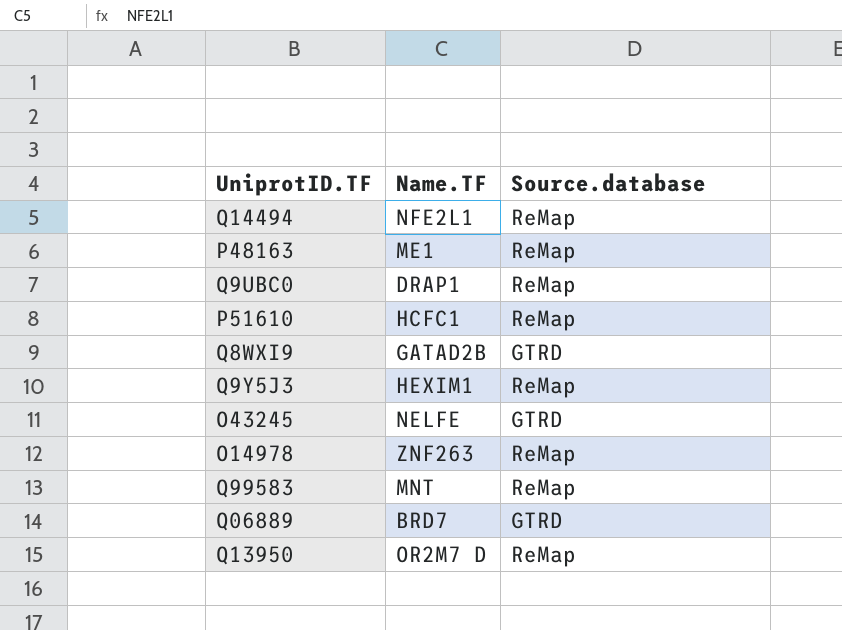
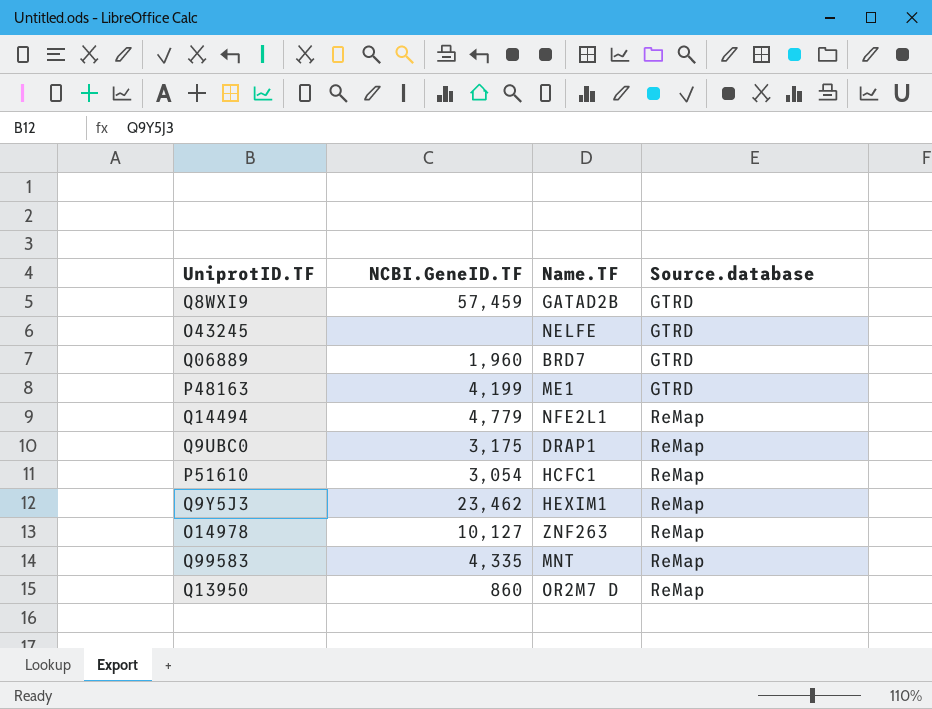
row order: none -> Source.database ascending
column NCBI.GeneID.TF | position: none -> 2
P48163 | Source.database: ReMap -> GTRD

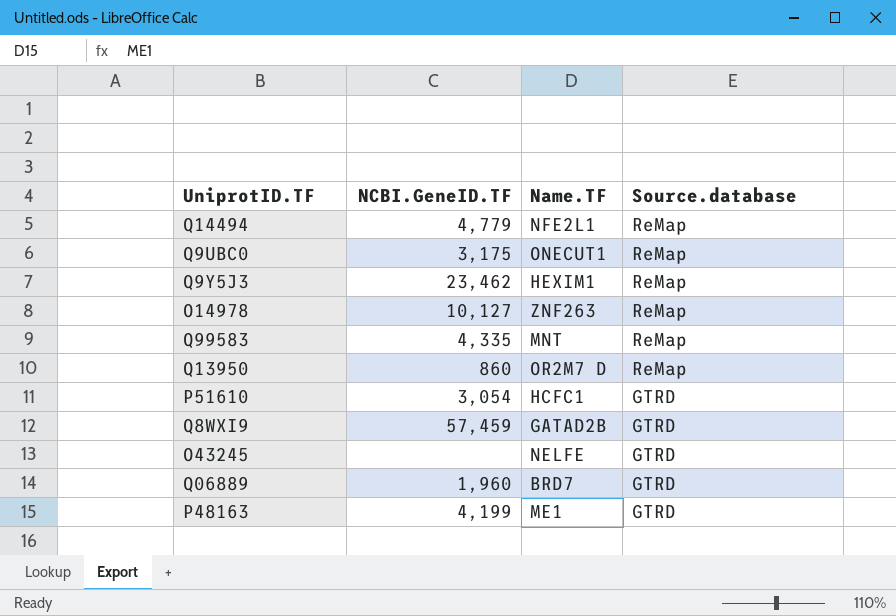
row order: Source.database ascending -> Source.database descending
Q9UBC0 | Name.TF: DRAP1 -> ONECUT1
P51610 | Source.database: ReMap -> GTRD

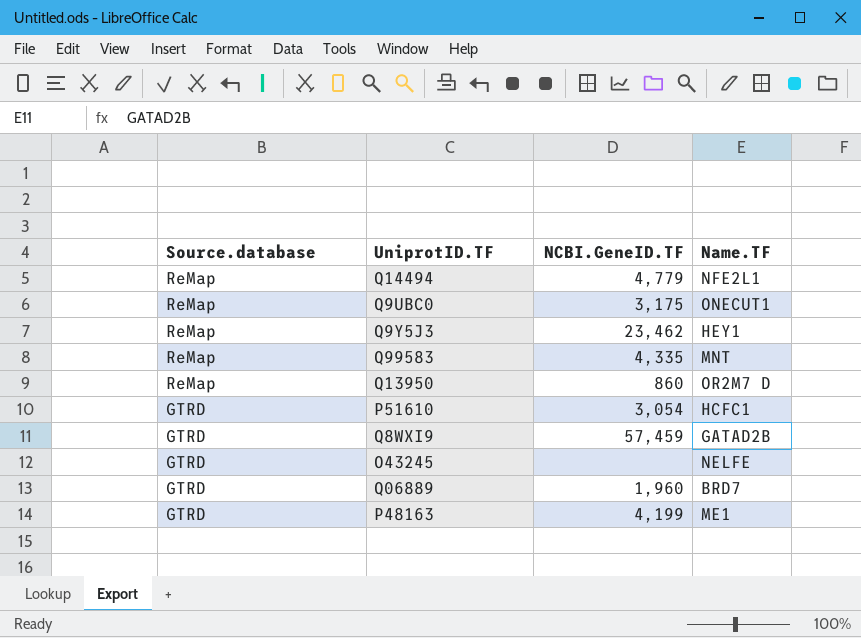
column Source.database | position: 4 -> 1
row O14978: 10,127 | ZNF263 | ReMap -> none
Q9Y5J3 | Name.TF: HEXIM1 -> HEY1

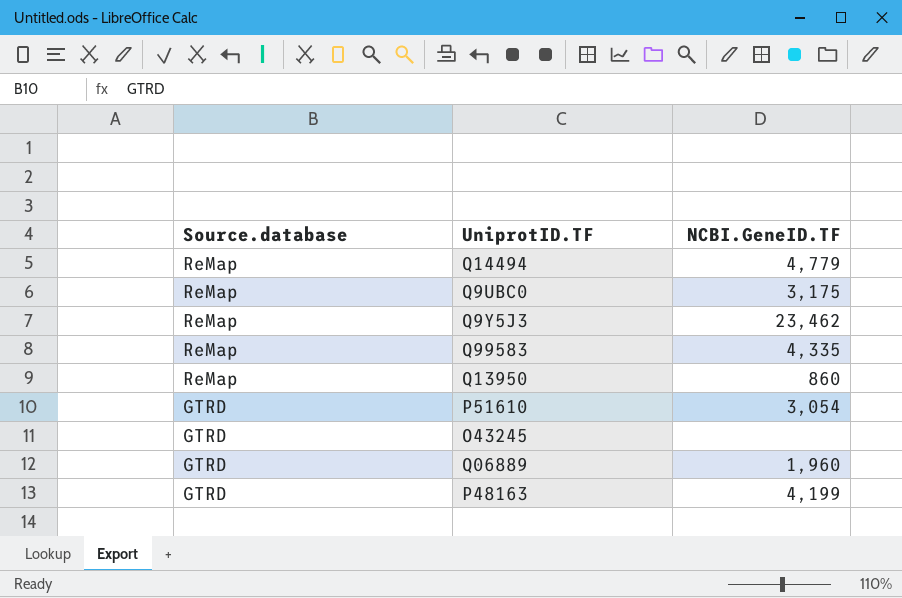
column Name.TF | position: 4 -> none
row Q8WXI9: GTRD | 57,459 | GATAD2B -> none

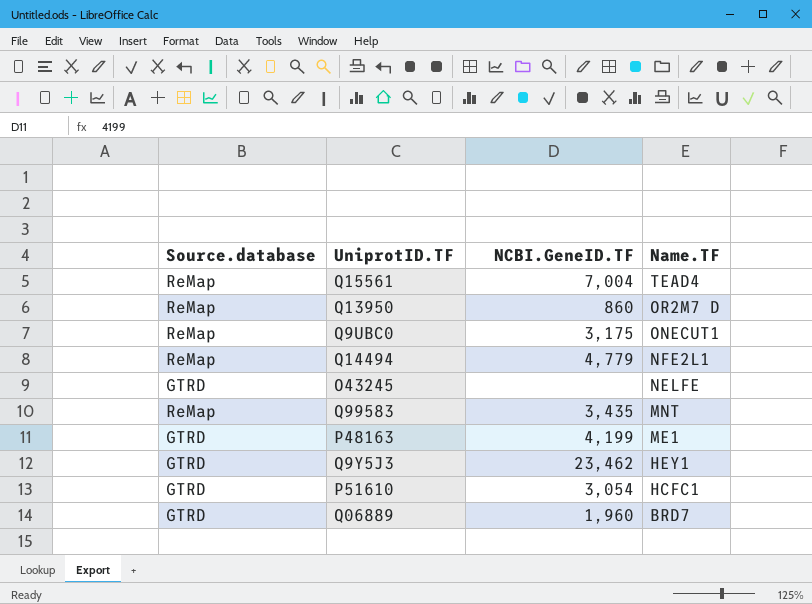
row order: Source.database descending -> Name.TF descending
column Name.TF | position: none -> 4
row Q15561: none -> ReMap | 7,004 | TEAD4
Q99583 | NCBI.GeneID.TF: 4,335 -> 3,435
Q9Y5J3 | Source.database: ReMap -> GTRD

